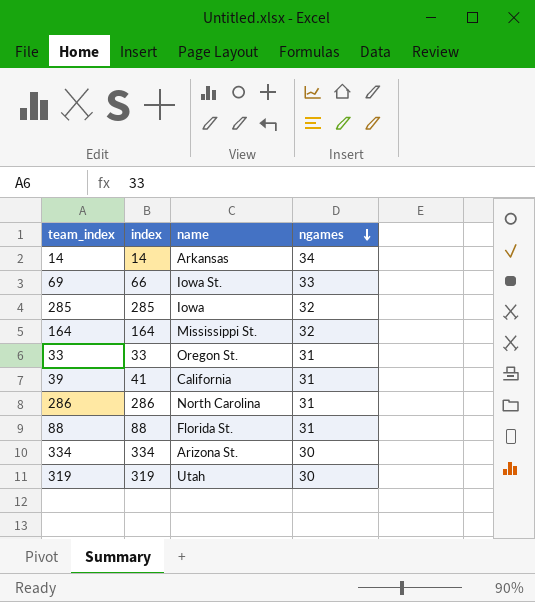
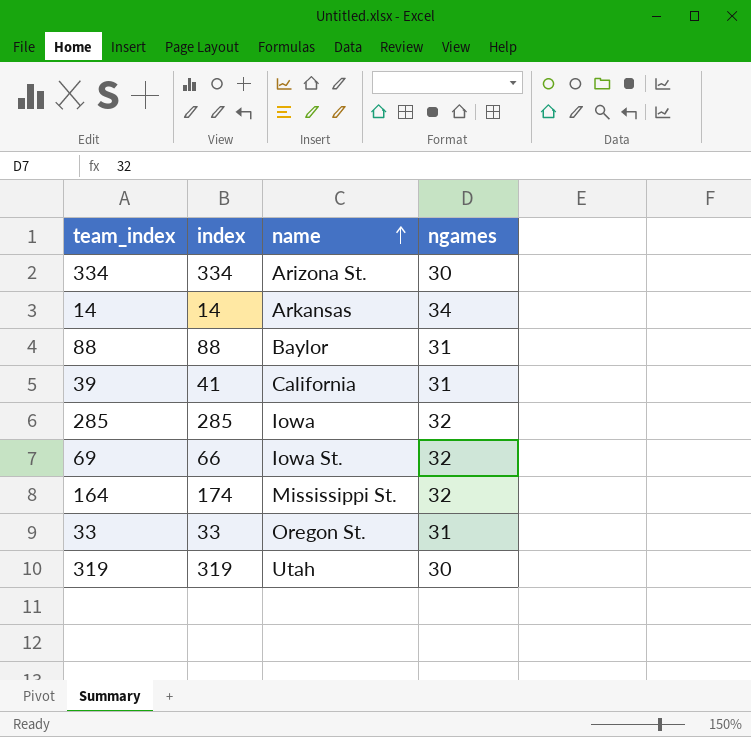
row order: ngames descending -> name ascending
row 286: 286 | North Carolina | 31 -> none
88 | name: Florida St. -> Baylor
69 | ngames: 33 -> 32
164 | index: 164 -> 174

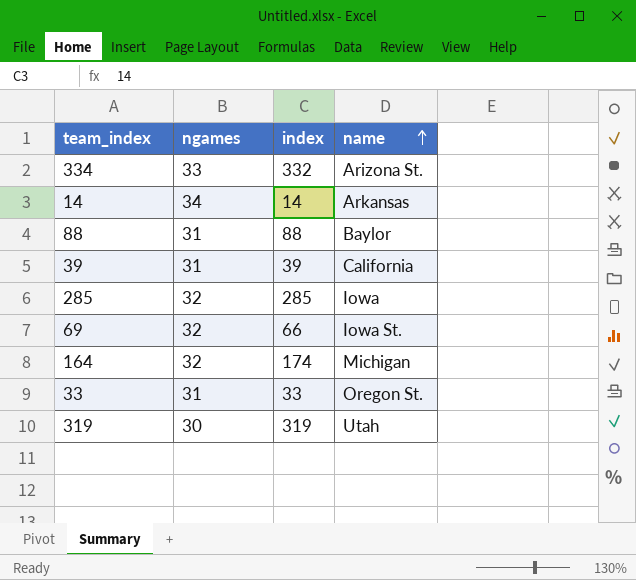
column ngames | position: 4 -> 2
334 | ngames: 30 -> 33
334 | index: 334 -> 332
39 | index: 41 -> 39
164 | name: Mississippi St. -> Michigan

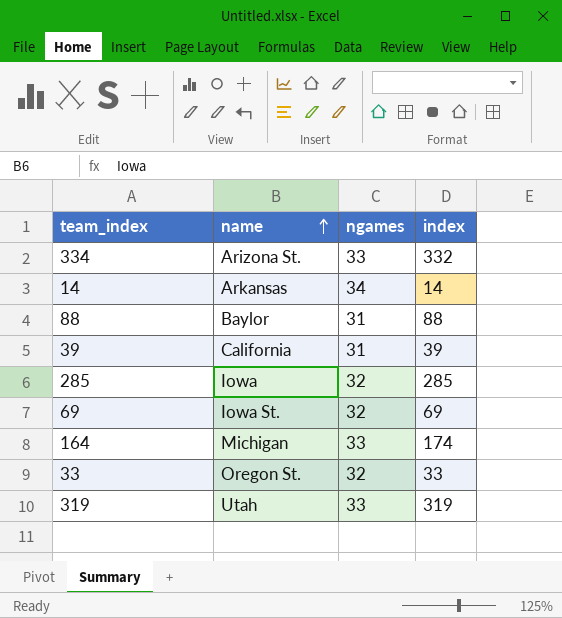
column name | position: 4 -> 2
69 | index: 66 -> 69
164 | ngames: 32 -> 33
33 | ngames: 31 -> 32
319 | ngames: 30 -> 33

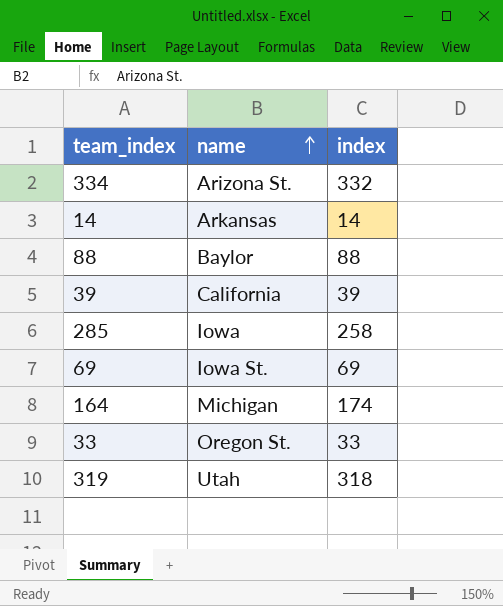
column ngames | position: 3 -> none
285 | index: 285 -> 258
319 | index: 319 -> 318

